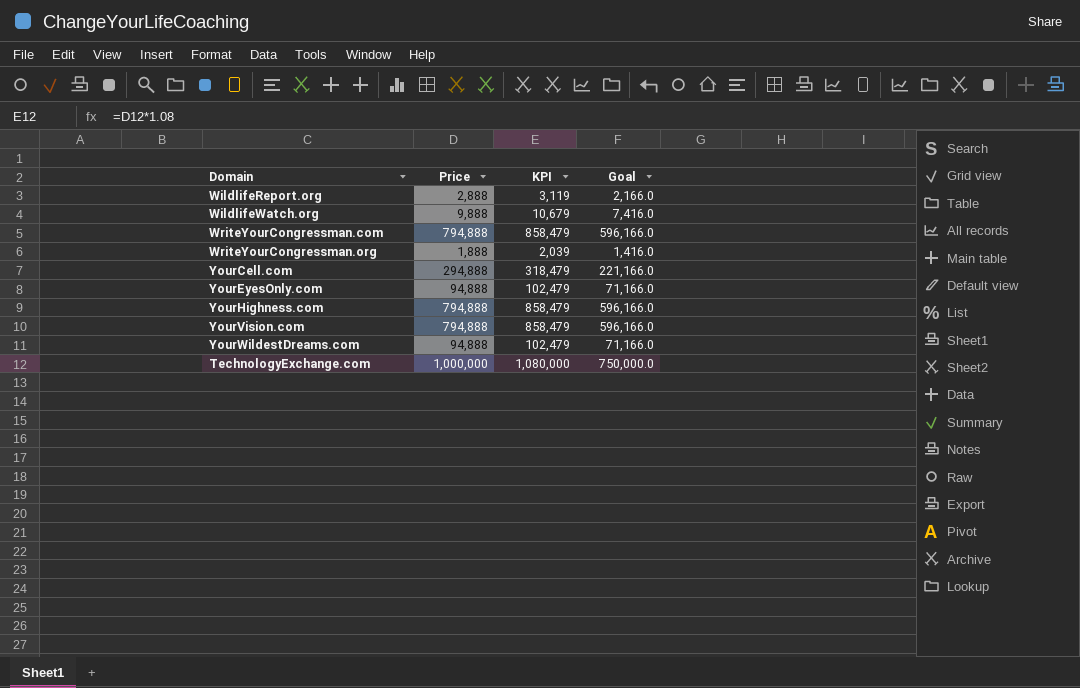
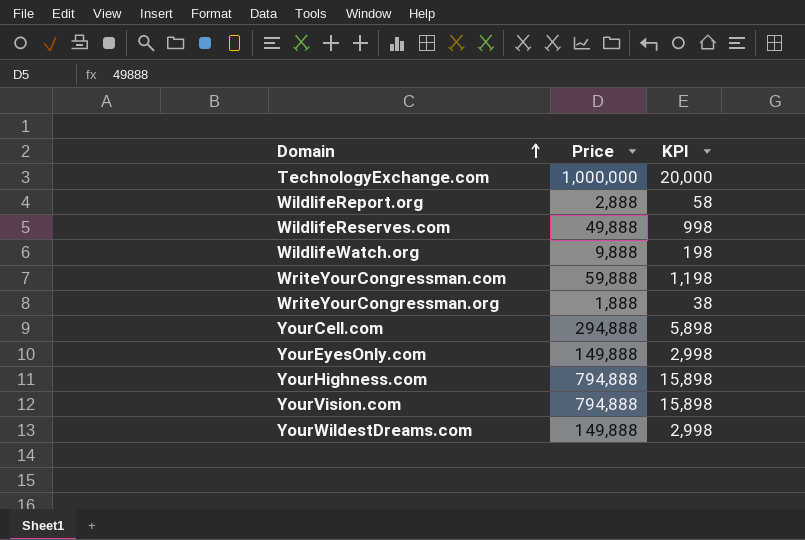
row order: none -> Domain ascending
column Goal | formula: [Price] * 0.75 -> none
column KPI | formula: [Price] * 1.08 -> [Price] * 0.02
row WildlifeReserves.com: none -> 49,888 | 998
WriteYourCongressman.com | Price: 794,888 -> 59,888
YourEyesOnly.com | Price: 94,888 -> 149,888
YourWildestDreams.com | Price: 94,888 -> 149,888

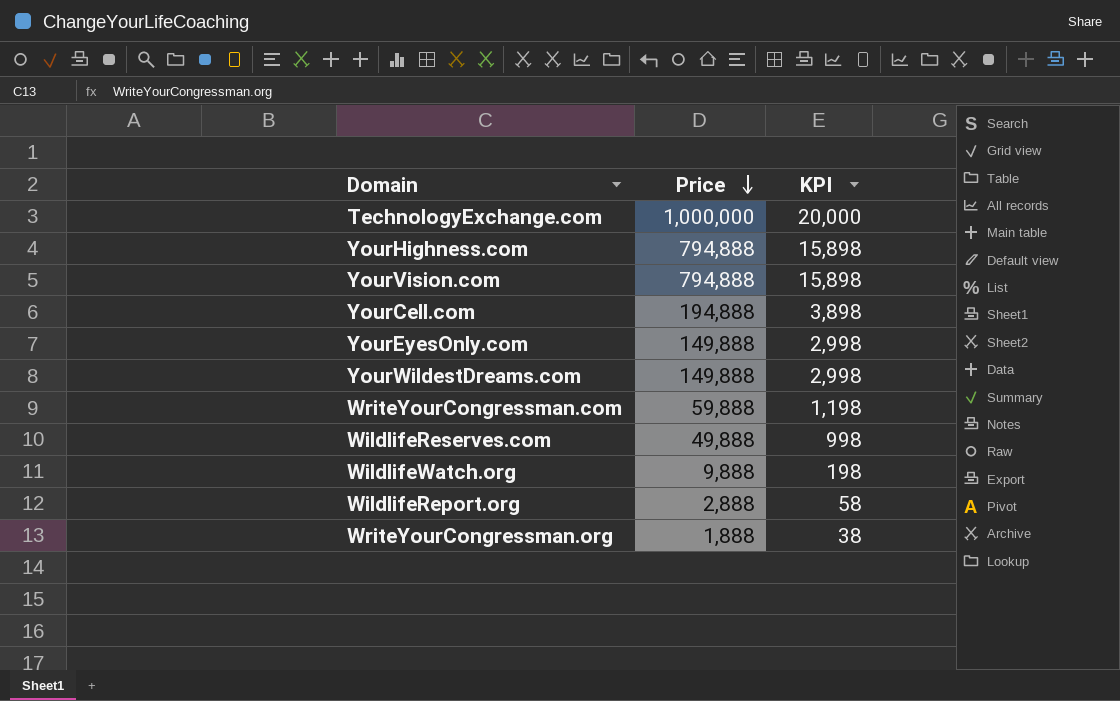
row order: Domain ascending -> Price descending
YourCell.com | Price: 294,888 -> 194,888
YourCell.com | KPI: 5,898 -> 3,898

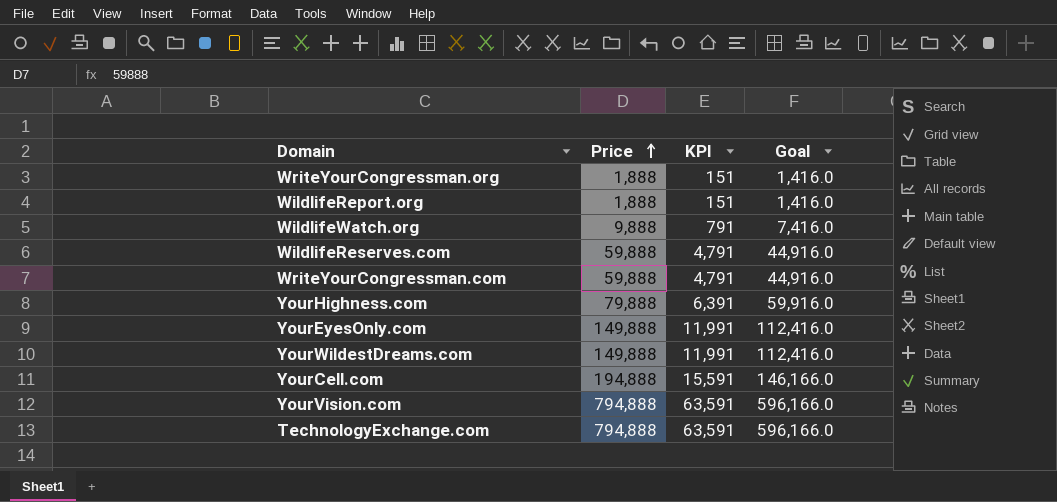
row order: Price descending -> Price ascending
column KPI | formula: [Price] * 0.02 -> [Price] * 0.08
column Goal | formula: none -> [Price] * 0.75
WildlifeReport.org | Price: 2,888 -> 1,888
WildlifeReserves.com | Price: 49,888 -> 59,888
YourHighness.com | Price: 794,888 -> 79,888
TechnologyExchange.com | Price: 1,000,000 -> 794,888

